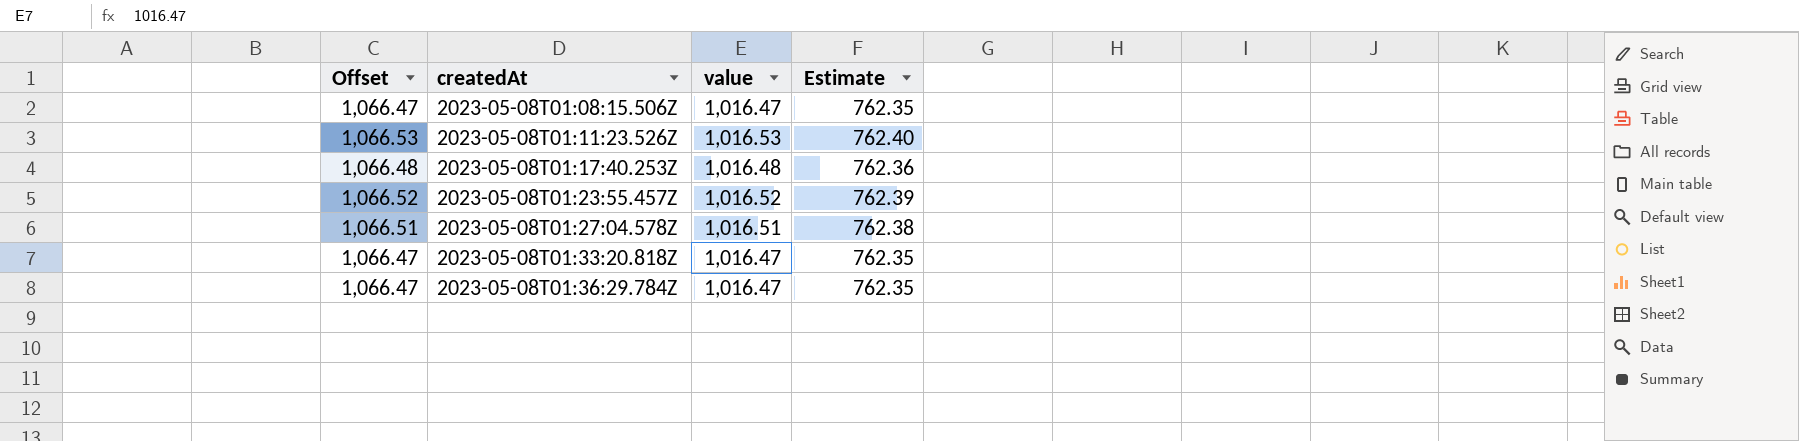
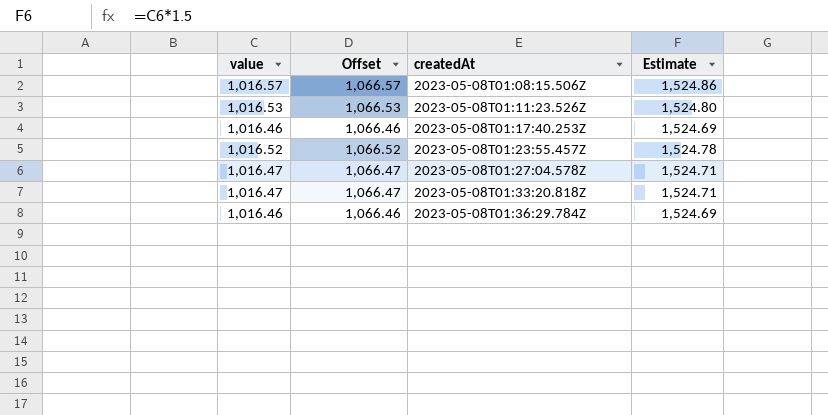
column value | position: 3 -> 1
column Estimate | formula: [value] * 0.75 -> [value] * 1.5
2023-05-08T01:08:15.506Z | value: 1,016.47 -> 1,016.57
2023-05-08T01:08:15.506Z | Offset: 1,066.47 -> 1,066.57
2023-05-08T01:17:40.253Z | value: 1,016.48 -> 1,016.46
2023-05-08T01:17:40.253Z | Offset: 1,066.48 -> 1,066.46
2023-05-08T01:27:04.578Z | value: 1,016.51 -> 1,016.47
2023-05-08T01:27:04.578Z | Offset: 1,066.51 -> 1,066.47
2023-05-08T01:36:29.784Z | value: 1,016.47 -> 1,016.46
2023-05-08T01:36:29.784Z | Offset: 1,066.47 -> 1,066.46

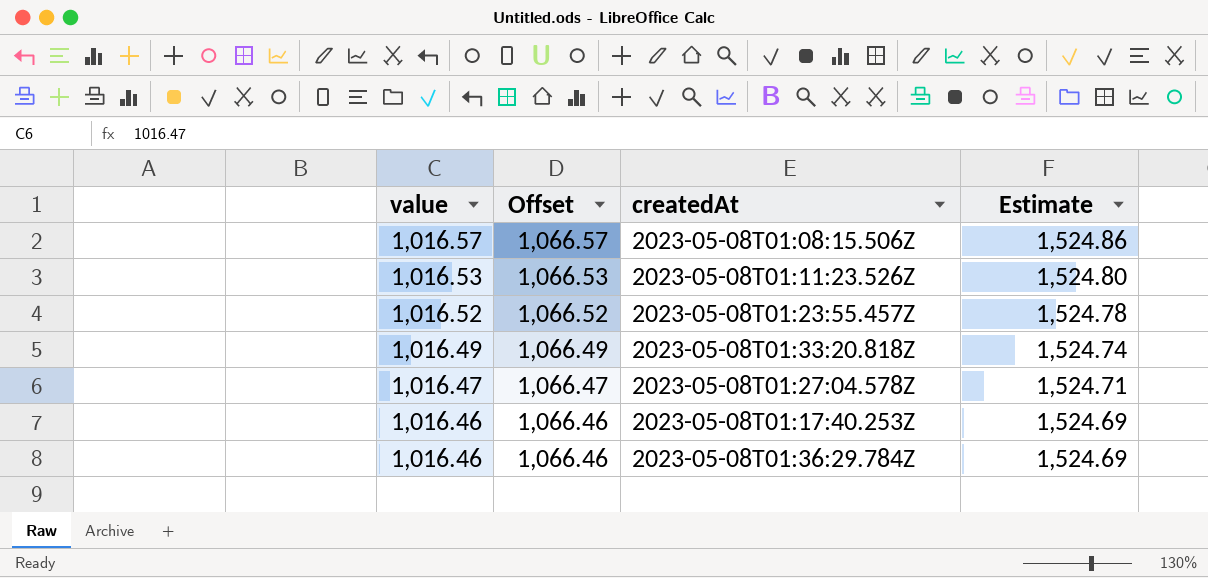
row order: createdAt ascending -> value descending
2023-05-08T01:33:20.818Z | value: 1,016.47 -> 1,016.49
2023-05-08T01:33:20.818Z | Offset: 1,066.47 -> 1,066.49
2023-05-08T01:33:20.818Z | Estimate: 1,524.71 -> 1,524.74

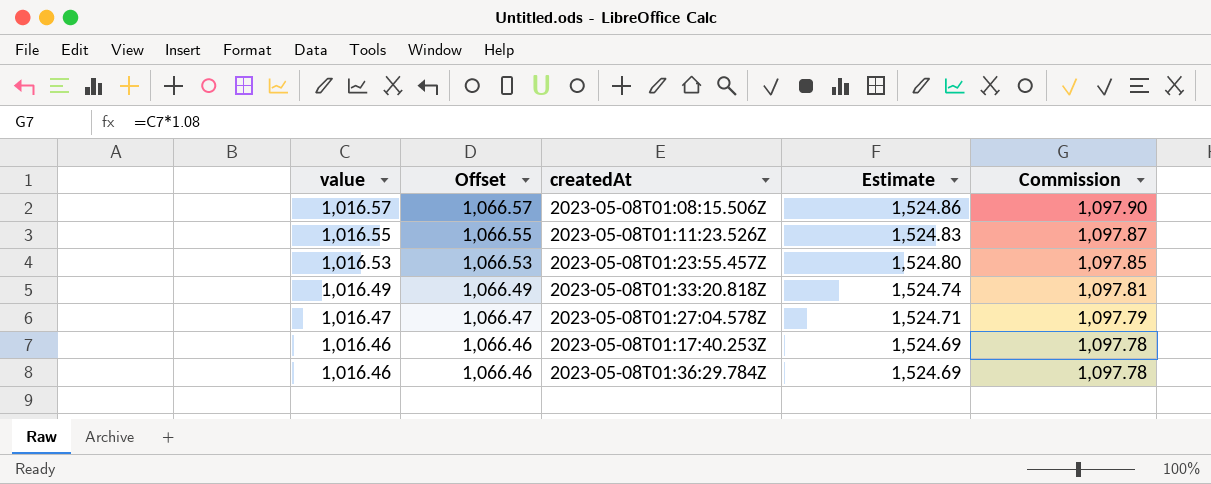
column Commission | formula: none -> [value] * 1.08
2023-05-08T01:11:23.526Z | value: 1,016.53 -> 1,016.55
2023-05-08T01:11:23.526Z | Offset: 1,066.53 -> 1,066.55
2023-05-08T01:11:23.526Z | Estimate: 1,524.80 -> 1,524.83
2023-05-08T01:23:55.457Z | value: 1,016.52 -> 1,016.53
2023-05-08T01:23:55.457Z | Offset: 1,066.52 -> 1,066.53
2023-05-08T01:23:55.457Z | Estimate: 1,524.78 -> 1,524.80

